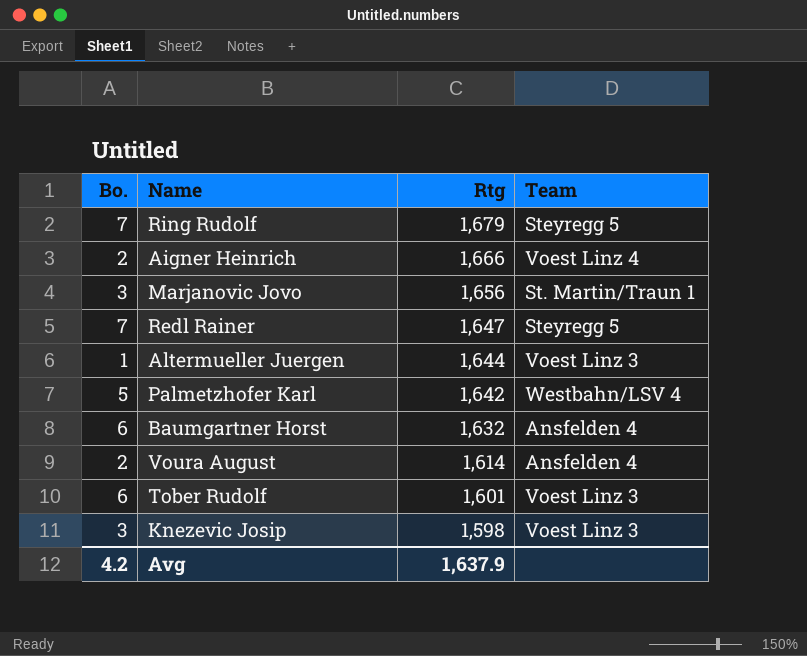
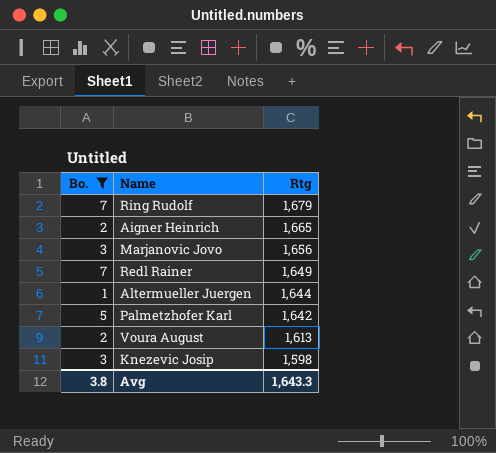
filter: none -> Bo. != 6
column Team | position: 4 -> none
Aigner Heinrich | Rtg: 1,666 -> 1,665
Redl Rainer | Rtg: 1,647 -> 1,649
Voura August | Rtg: 1,614 -> 1,613
Avg | Bo.: 4.2 -> 3.8
Avg | Rtg: 1,637.9 -> 1,643.3

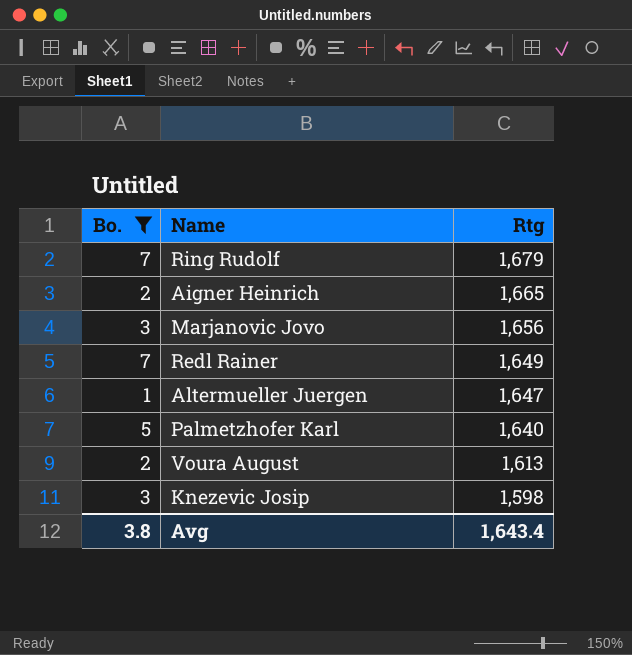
Altermueller Juergen | Rtg: 1,644 -> 1,647
Palmetzhofer Karl | Rtg: 1,642 -> 1,640
Avg | Rtg: 1,643.3 -> 1,643.4

